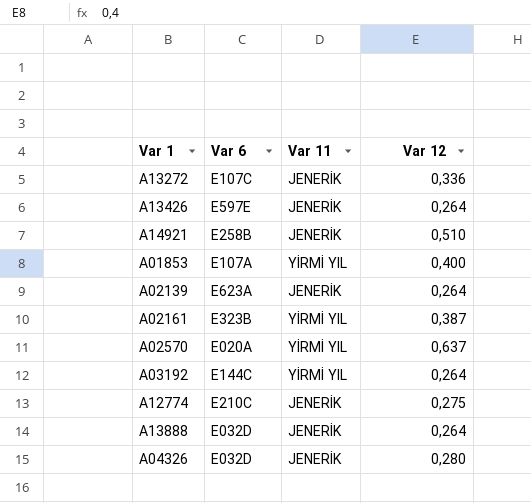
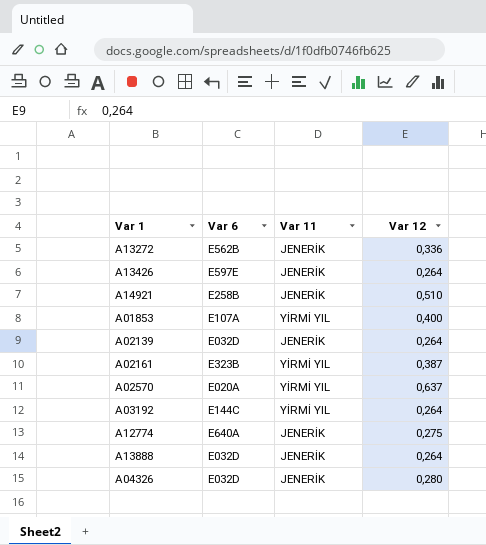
A13272 | Var 6: E107C -> E562B
A02139 | Var 6: E623A -> E032D
A12774 | Var 6: E210C -> E640A

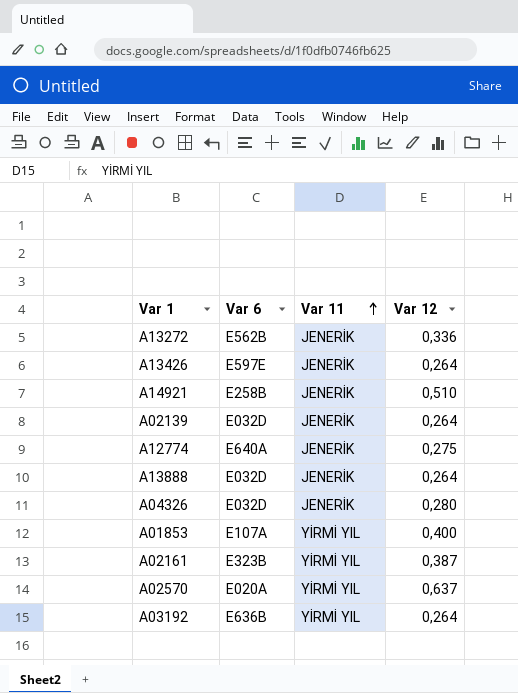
row order: none -> Var 11 ascending
A03192 | Var 6: E144C -> E636B

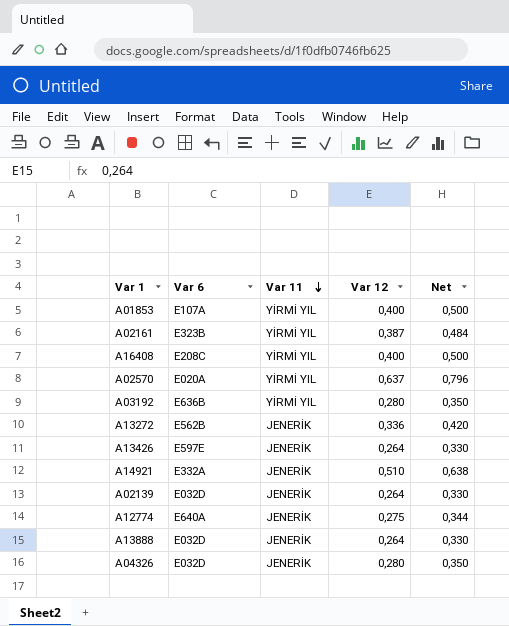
row order: Var 11 ascending -> Var 11 descending
column Net | formula: none -> [Var 12] * 1,25
row A16408: none -> E208C | YİRMİ YIL | 0,400 | 0,500
A03192 | Var 12: 0,264 -> 0,280
A14921 | Var 6: E258B -> E332A

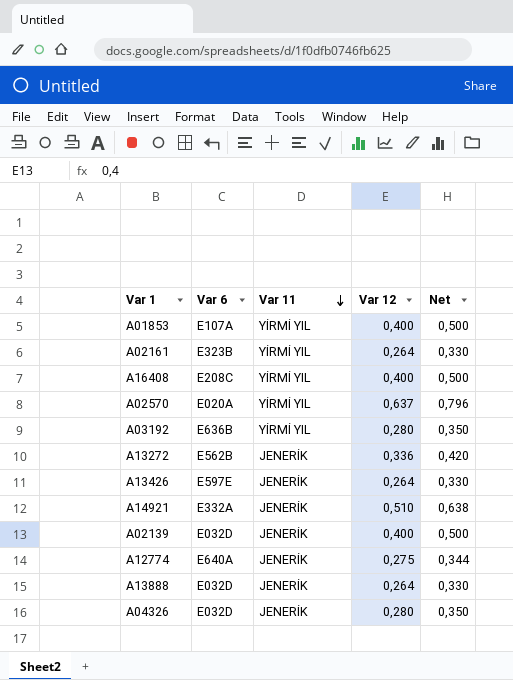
A02161 | Var 12: 0,387 -> 0,264
A02161 | Net: 0,484 -> 0,330
A02139 | Var 12: 0,264 -> 0,400
A02139 | Net: 0,330 -> 0,500

